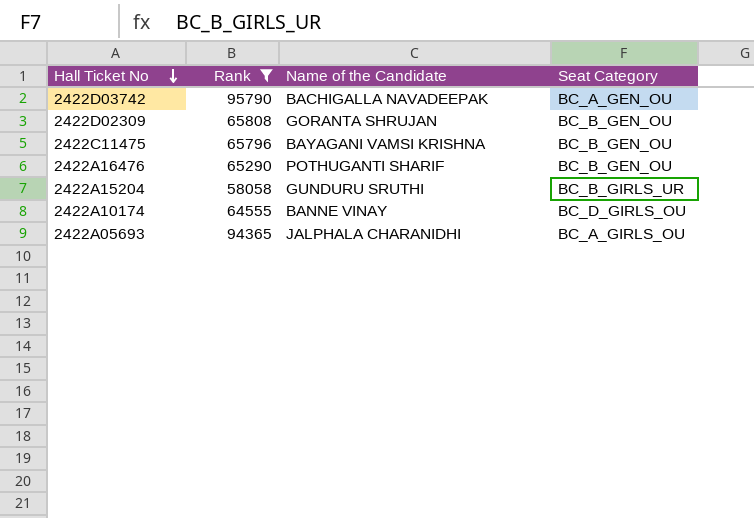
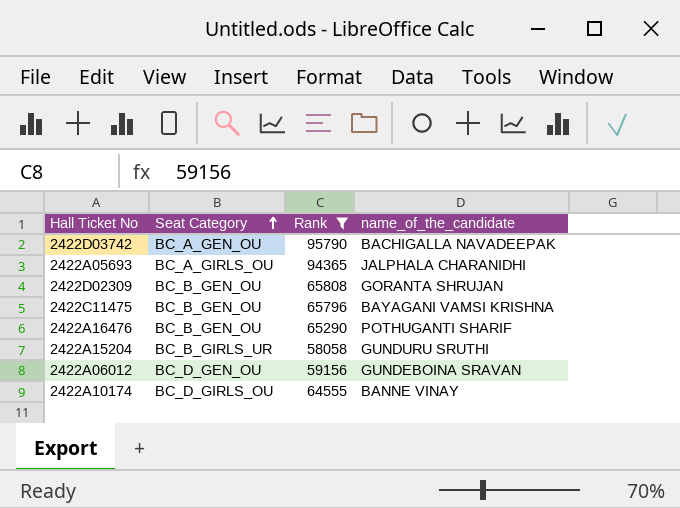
row order: Hall Ticket No descending -> Seat Category ascending
column Seat Category | position: 4 -> 2
column name: Name of the Candidate -> name_of_the_candidate
row 2422A06012: none -> BC_D_GEN_OU | 59156 | GUNDEBOINA SRAVAN

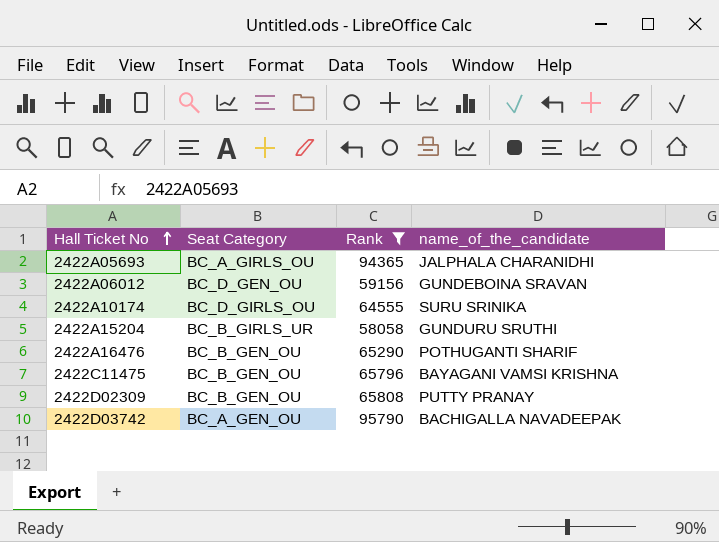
row order: Seat Category ascending -> Hall Ticket No ascending
2422A10174 | name_of_the_candidate: BANNE VINAY -> SURU SRINIKA
2422D02309 | name_of_the_candidate: GORANTA SHRUJAN -> PUTTY PRANAY

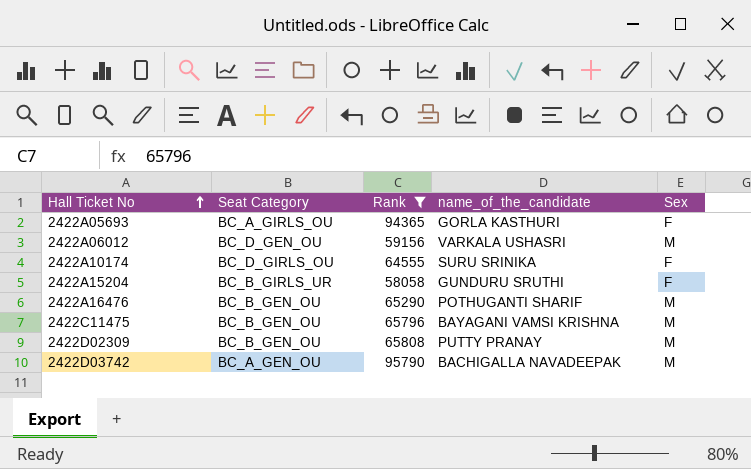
column Sex | position: none -> 5
2422A05693 | name_of_the_candidate: JALPHALA CHARANIDHI -> GORLA KASTHURI
2422A06012 | name_of_the_candidate: GUNDEBOINA SRAVAN -> VARKALA USHASRI

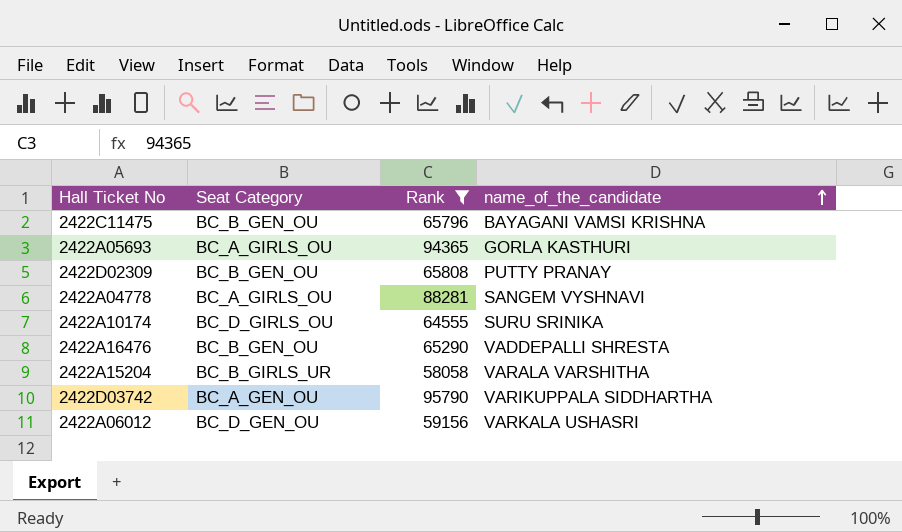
row order: Hall Ticket No ascending -> name_of_the_candidate ascending
column Sex | position: 5 -> none
row 2422A04778: none -> BC_A_GIRLS_OU | 88281 | SANGEM VYSHNAVI
2422A16476 | name_of_the_candidate: POTHUGANTI SHARIF -> VADDEPALLI SHRESTA
2422A15204 | name_of_the_candidate: GUNDURU SRUTHI -> VARALA VARSHITHA
2422D03742 | name_of_the_candidate: BACHIGALLA NAVADEEPAK -> VARIKUPPALA SIDDHARTHA

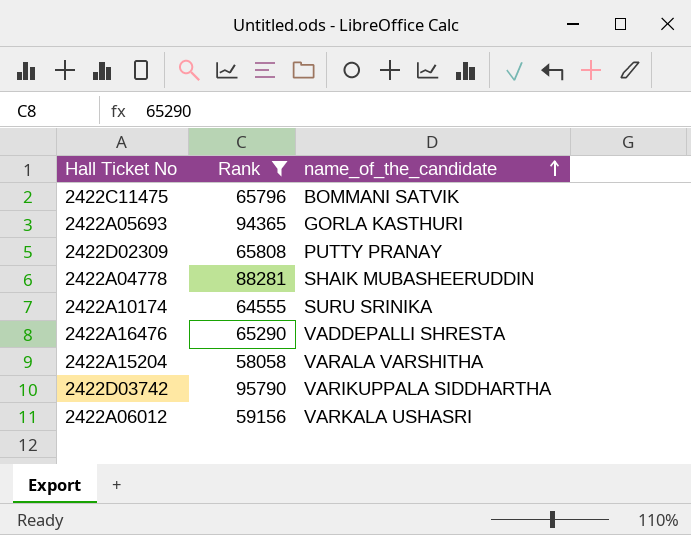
column Seat Category | position: 2 -> none
2422C11475 | name_of_the_candidate: BAYAGANI VAMSI KRISHNA -> BOMMANI SATVIK
2422A04778 | name_of_the_candidate: SANGEM VYSHNAVI -> SHAIK MUBASHEERUDDIN

